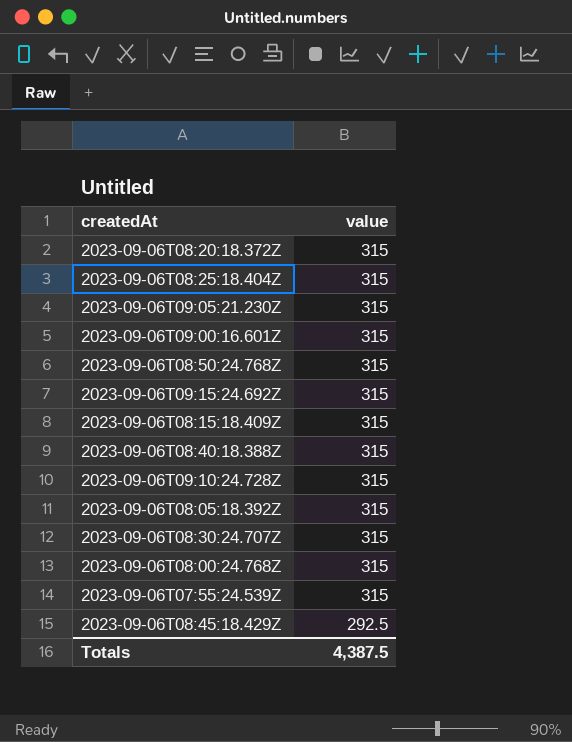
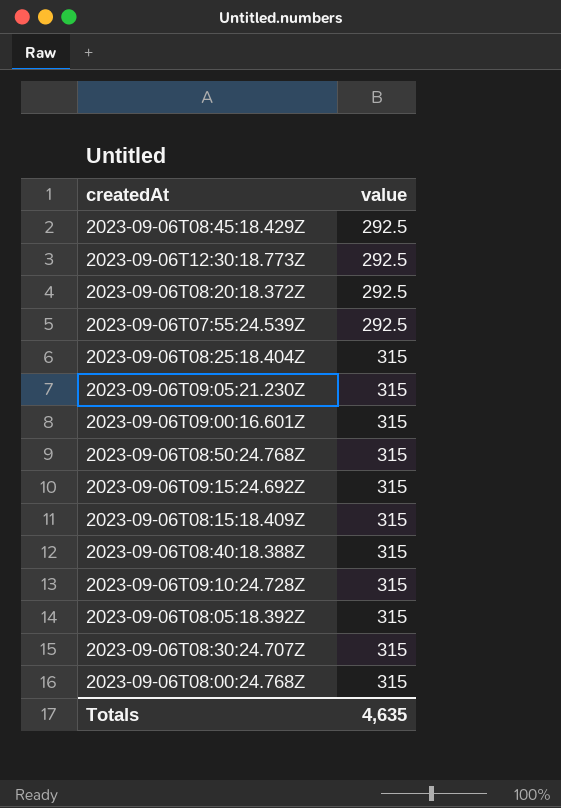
row order: value descending -> value ascending
row 2023-09-06T12:30:18.773Z: none -> 292.5
2023-09-06T08:20:18.372Z | value: 315 -> 292.5
2023-09-06T07:55:24.539Z | value: 315 -> 292.5
Totals | value: 4,387.5 -> 4,635

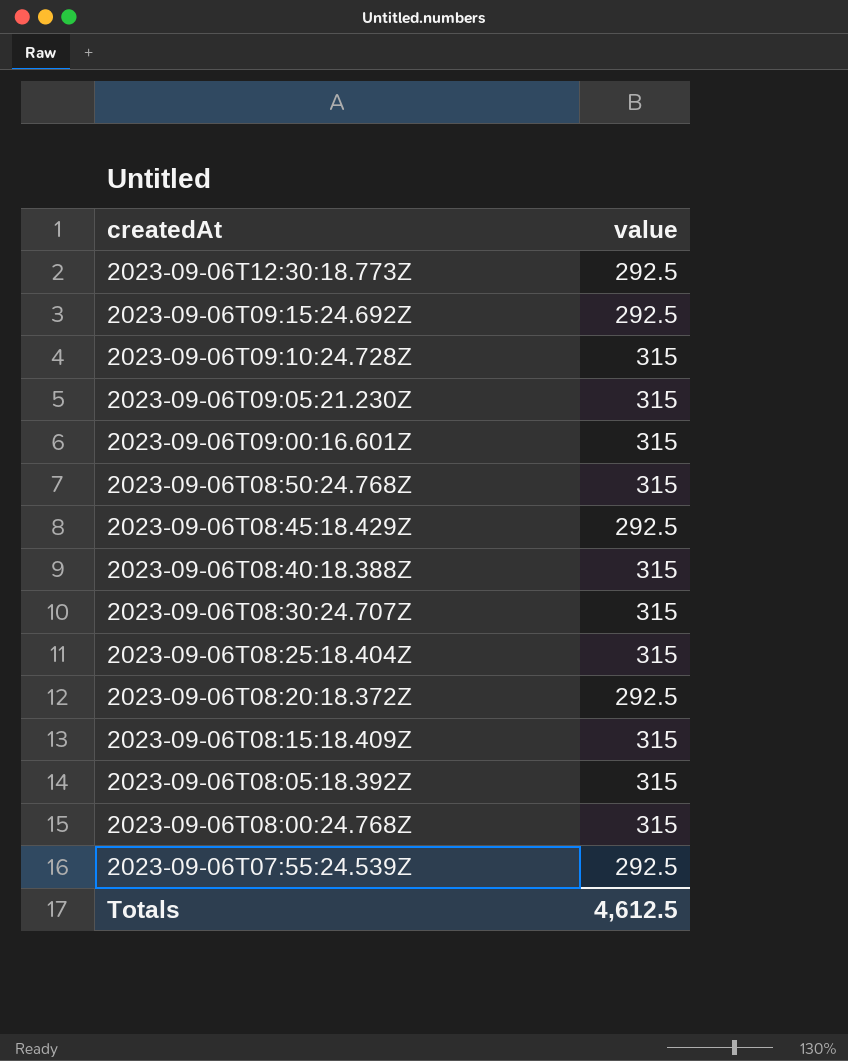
row order: value ascending -> createdAt descending
2023-09-06T09:15:24.692Z | value: 315 -> 292.5
Totals | value: 4,635 -> 4,612.5

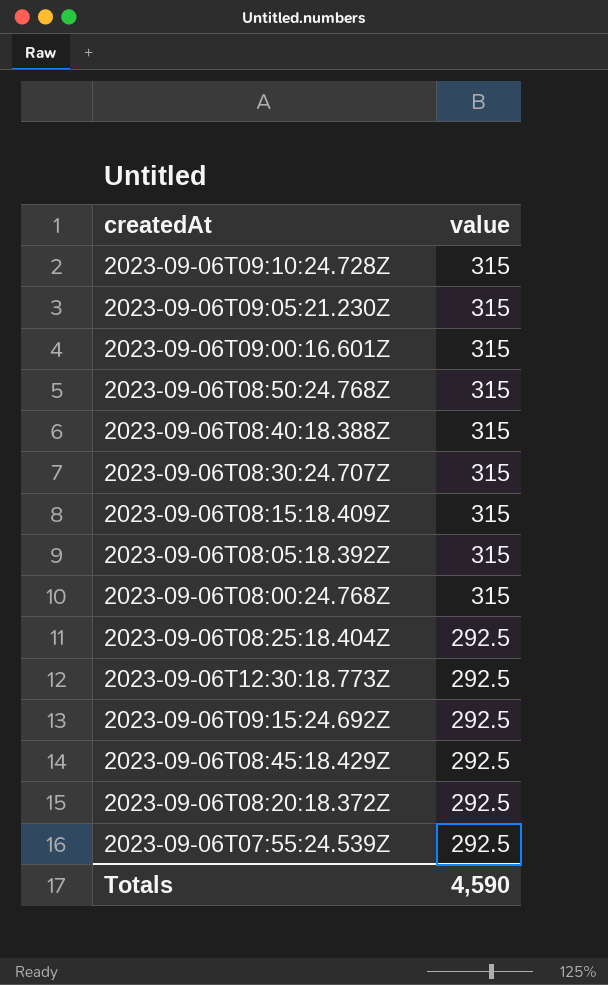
row order: createdAt descending -> value descending
2023-09-06T08:25:18.404Z | value: 315 -> 292.5
Totals | value: 4,612.5 -> 4,590

